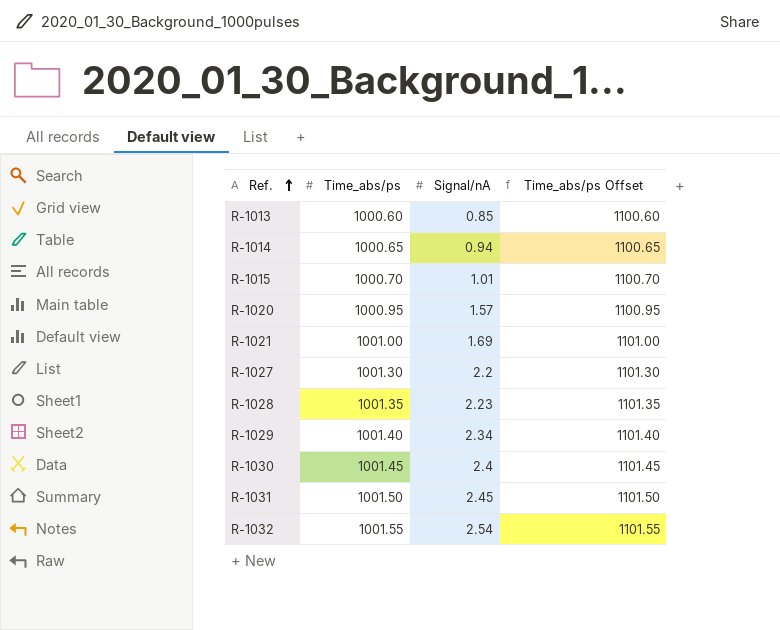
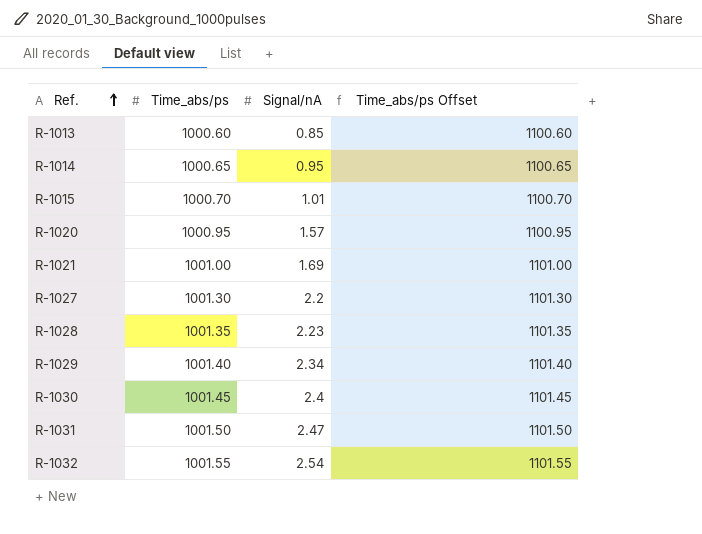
R-1014 | Signal/nA: 0.94 -> 0.95
R-1031 | Signal/nA: 2.45 -> 2.47

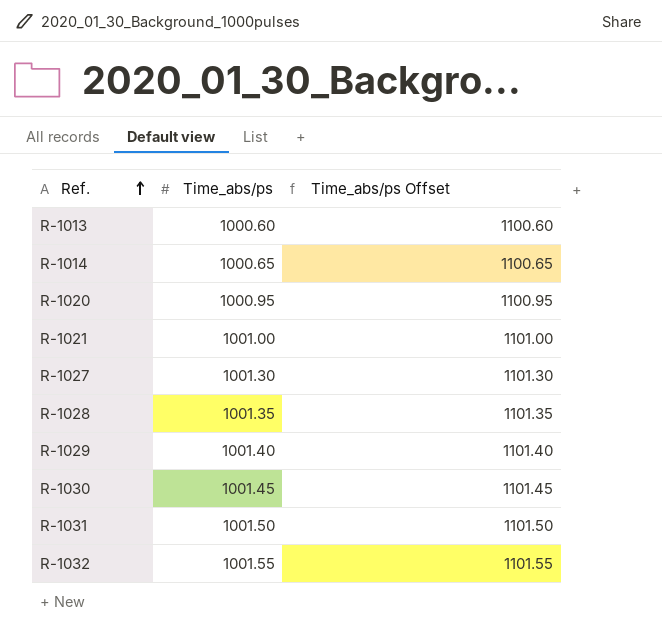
column Signal/nA | position: 3 -> none
row R-1015: 1000.70 | 1.01 | 1100.70 -> none

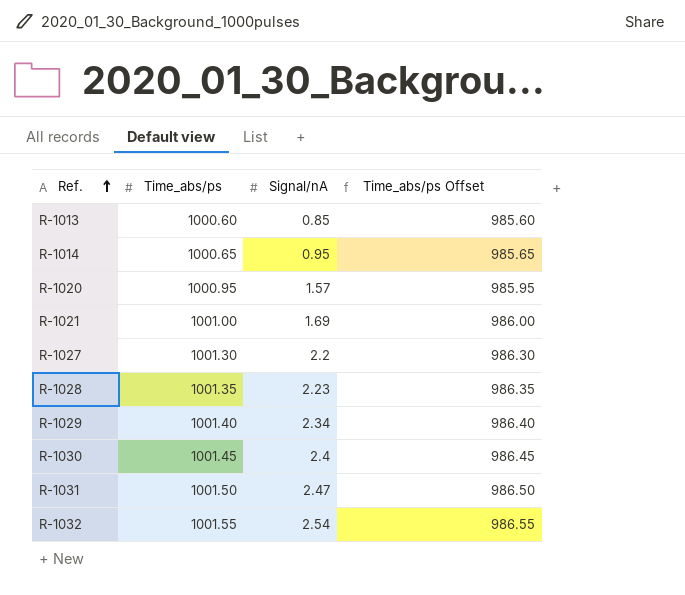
column Signal/nA | position: none -> 3
column Time_abs/ps Offset | formula: [Time_abs/ps] + 100 -> [Time_abs/ps] - 15

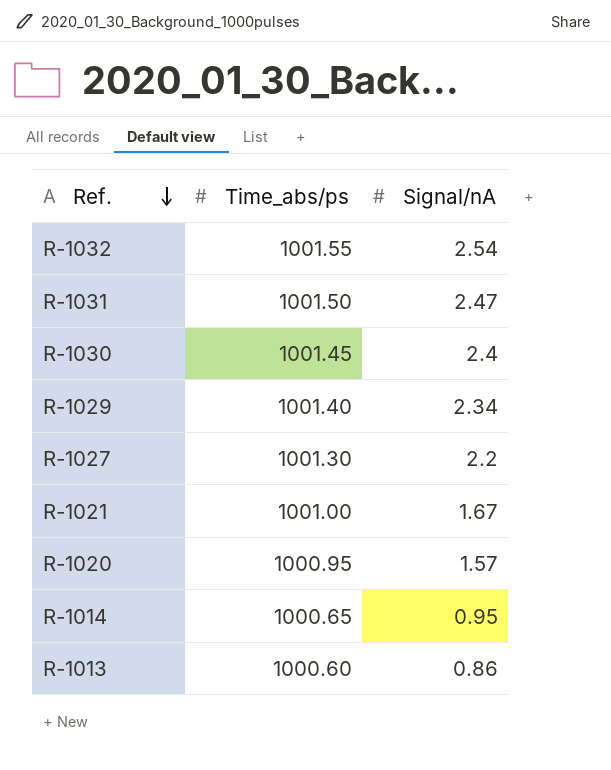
row order: Ref. ascending -> Ref. descending
column Time_abs/ps Offset | formula: [Time_abs/ps] - 15 -> none
row R-1028: 1001.35 | 2.23 | 986.35 -> none
R-1021 | Signal/nA: 1.69 -> 1.67
R-1013 | Signal/nA: 0.85 -> 0.86

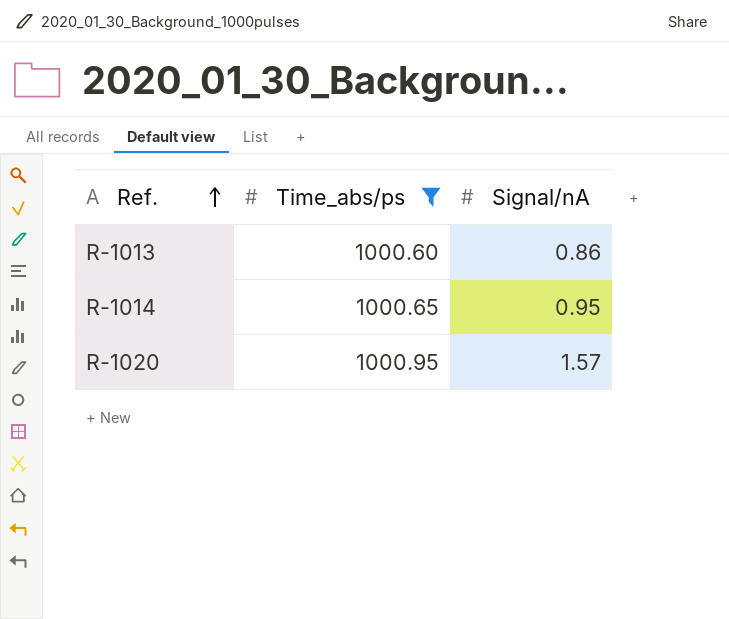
filter: none -> Time_abs/ps <= 1000.95
row order: Ref. descending -> Ref. ascending

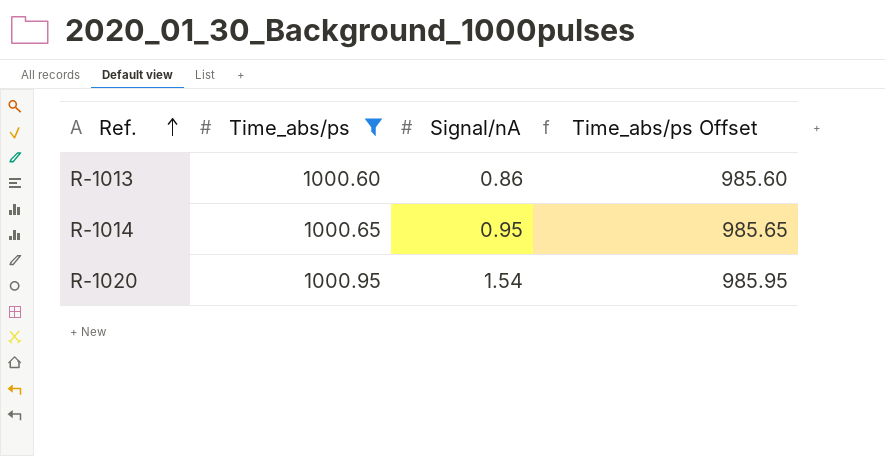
column Time_abs/ps Offset | formula: none -> [Time_abs/ps] - 15
R-1020 | Signal/nA: 1.57 -> 1.54

